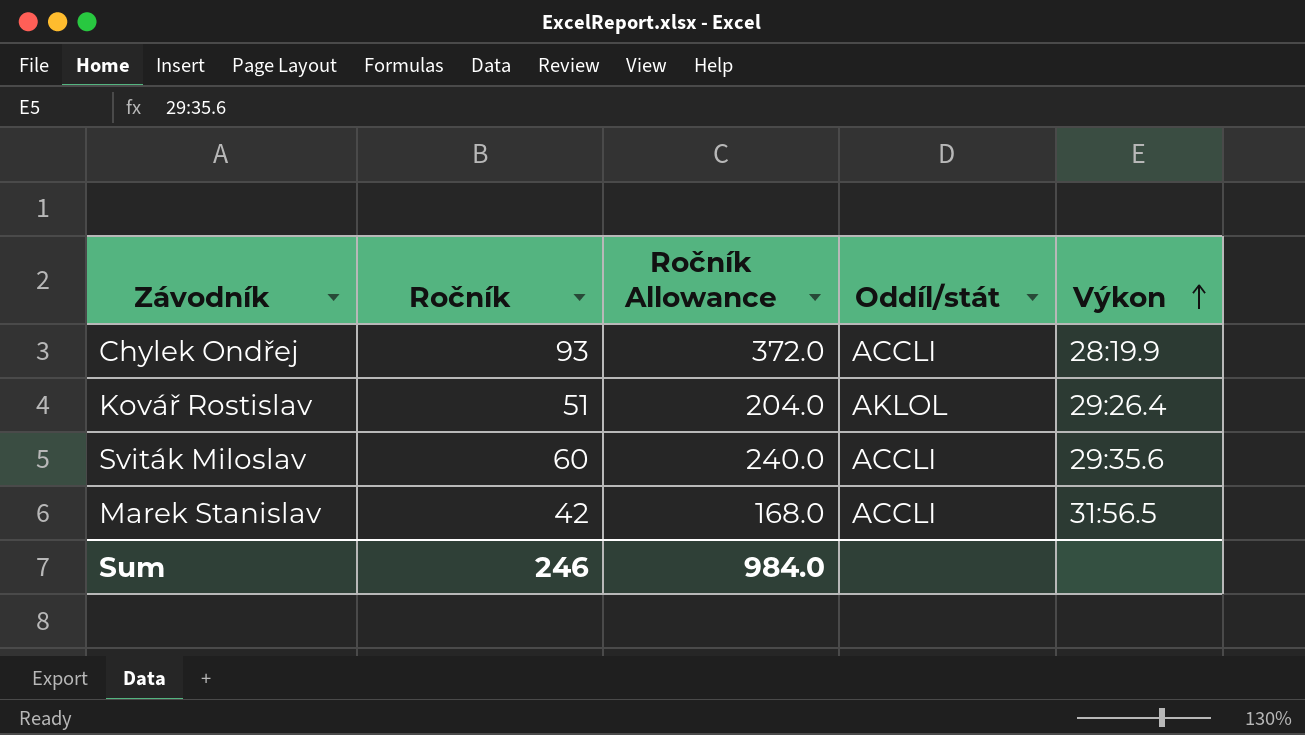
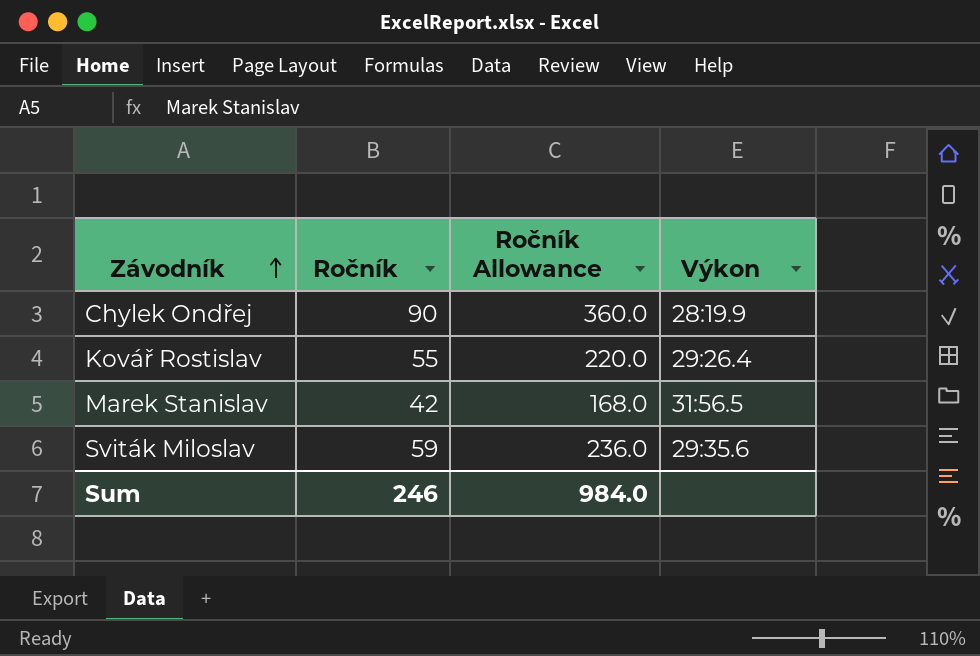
row order: Výkon ascending -> Závodník ascending
column Oddíl/stát | position: 4 -> none
Chylek Ondřej | Ročník: 93 -> 90
Chylek Ondřej | Ročník Allowance: 372.0 -> 360.0
Kovář Rostislav | Ročník: 51 -> 55
Kovář Rostislav | Ročník Allowance: 204.0 -> 220.0
Sviták Miloslav | Ročník: 60 -> 59
Sviták Miloslav | Ročník Allowance: 240.0 -> 236.0

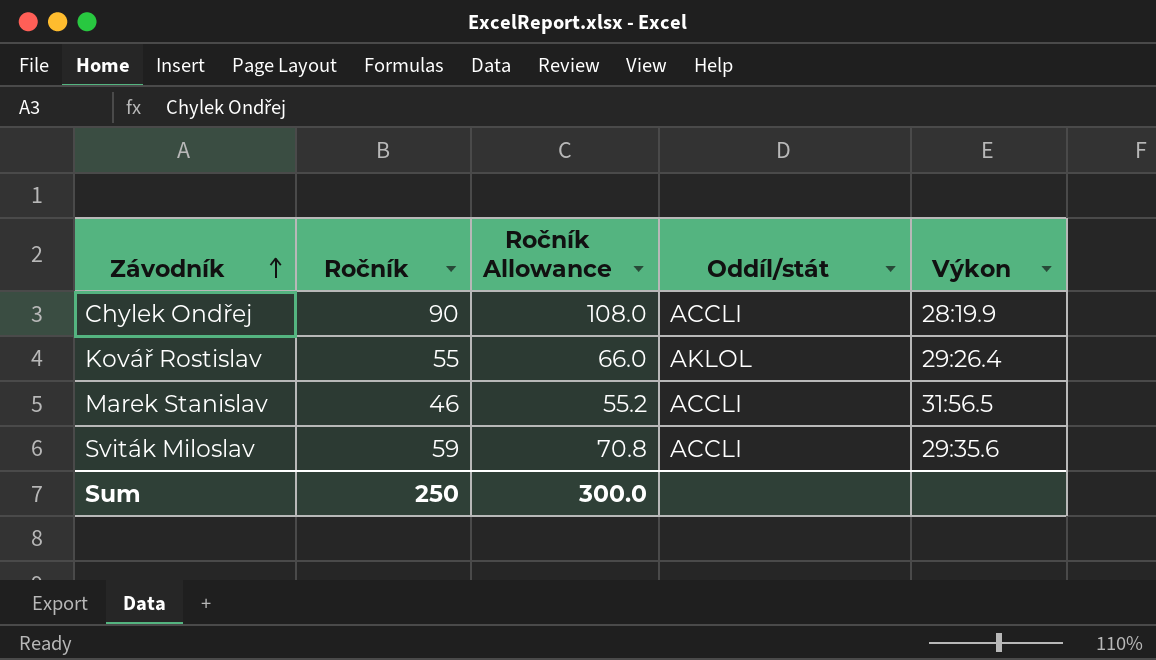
column Ročník Allowance | formula: [Ročník] * 4 -> [Ročník] * 1.2
column Oddíl/stát | position: none -> 4
Marek Stanislav | Ročník: 42 -> 46
Sum | Ročník: 246 -> 250
Sum | Ročník Allowance: 984.0 -> 300.0

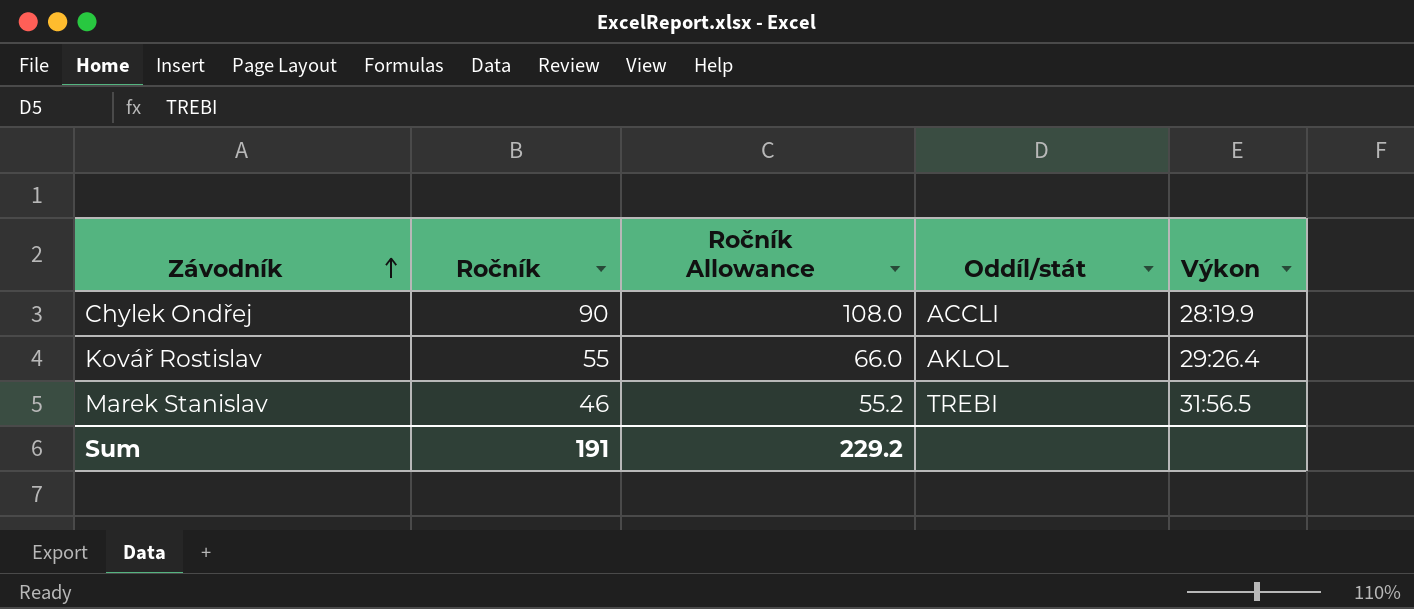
row Sviták Miloslav: 59 | 70.8 | ACCLI | 29:35.6 -> none
Marek Stanislav | Oddíl/stát: ACCLI -> TREBI
Sum | Ročník: 250 -> 191
Sum | Ročník Allowance: 300.0 -> 229.2

